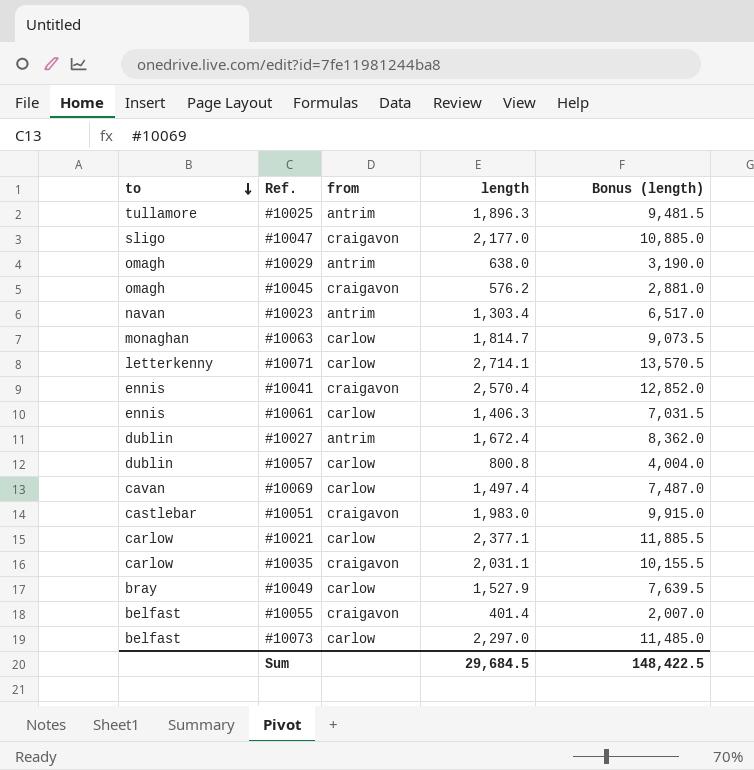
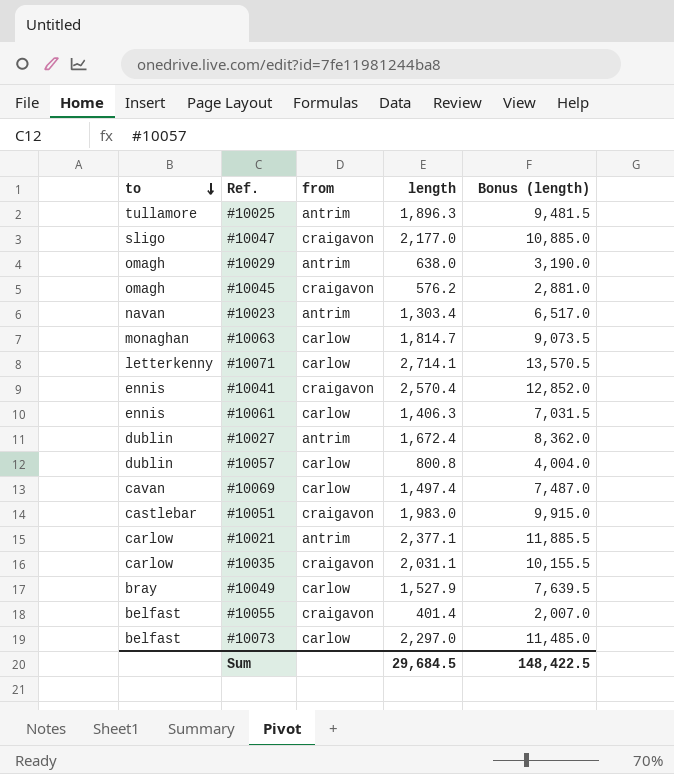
#10021 | from: carlow -> antrim

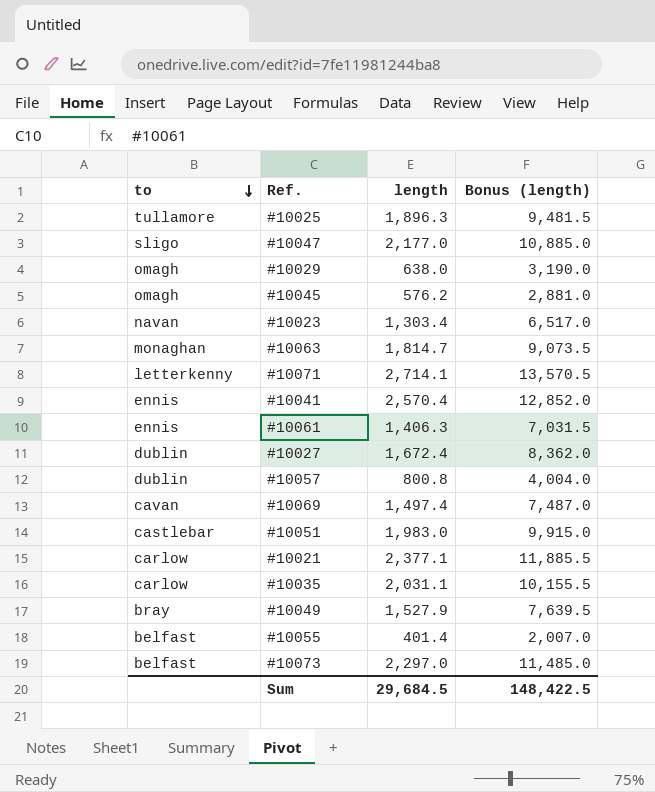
column from | position: 3 -> none

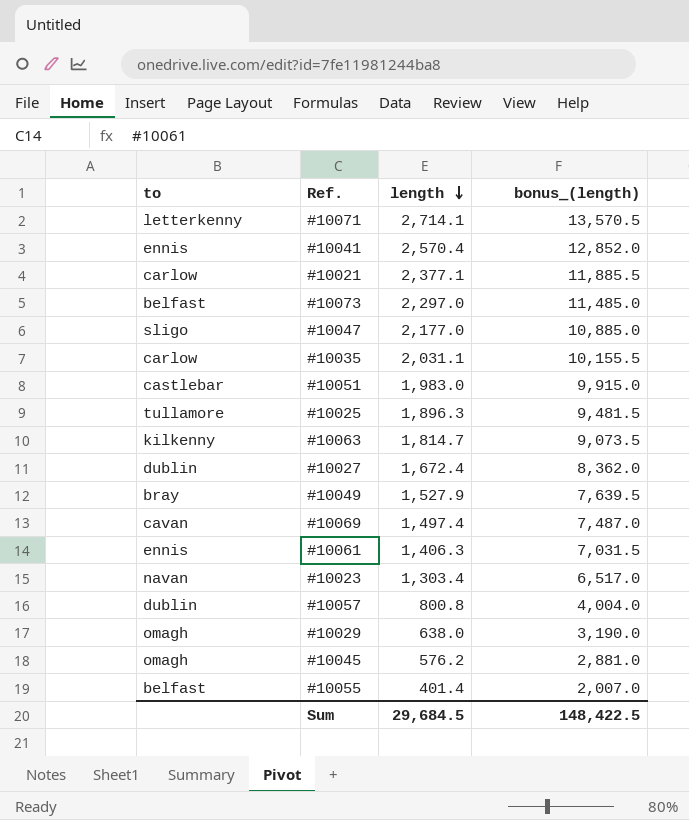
row order: to descending -> length descending
column name: Bonus (length) -> bonus_(length)
#10063 | to: monaghan -> kilkenny

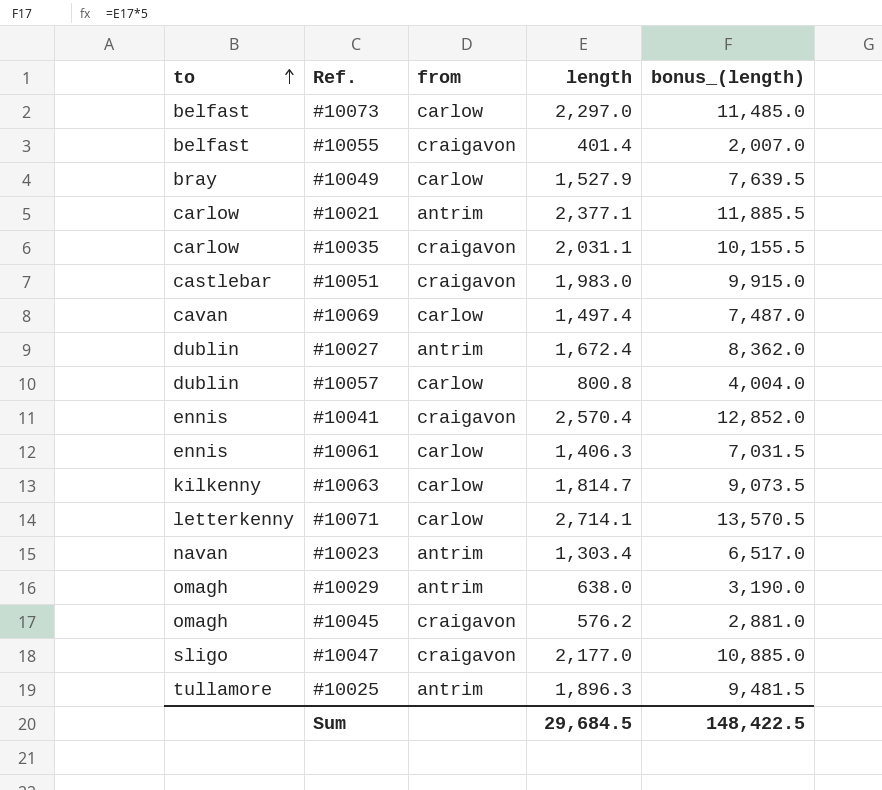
row order: length descending -> to ascending
column from | position: none -> 3

